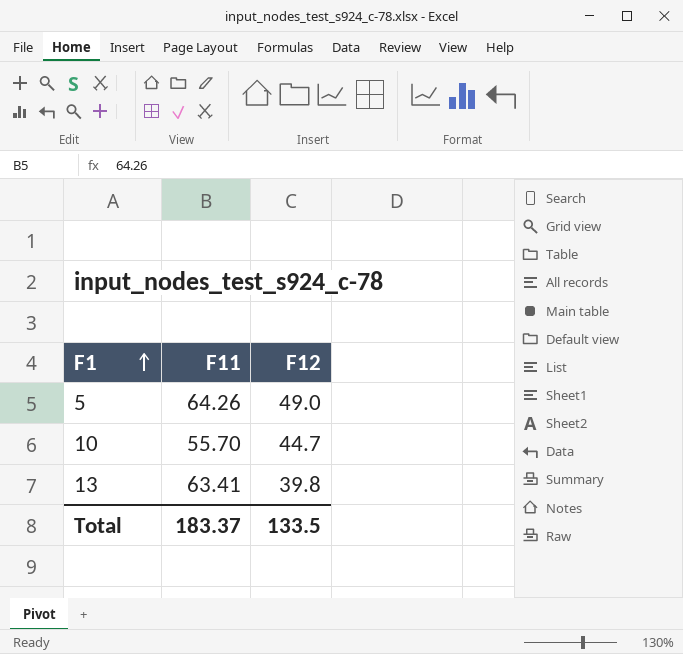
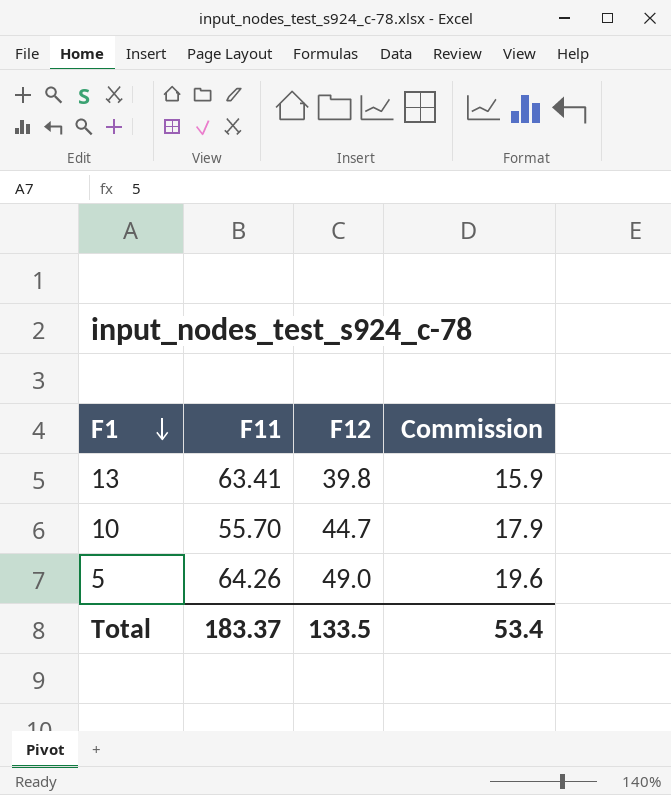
row order: F1 ascending -> F1 descending
column Commission | formula: none -> [F12] * 0.4

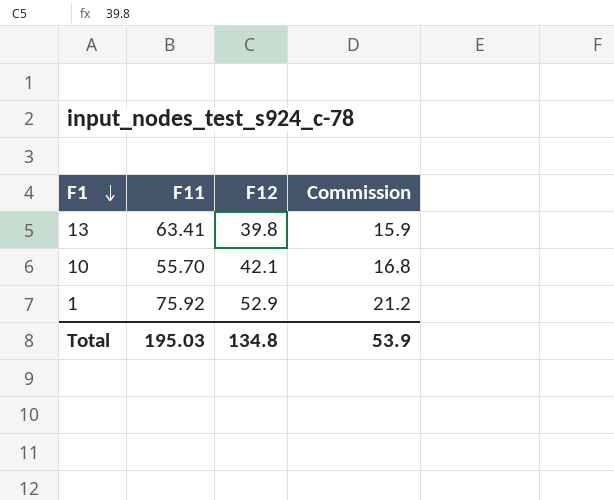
row 5: 64.26 | 49.0 | 19.6 -> none
10 | F12: 44.7 -> 42.1
10 | Commission: 17.9 -> 16.8
row 1: none -> 75.92 | 52.9 | 21.2
Total | F11: 183.37 -> 195.03
Total | F12: 133.5 -> 134.8
Total | Commission: 53.4 -> 53.9

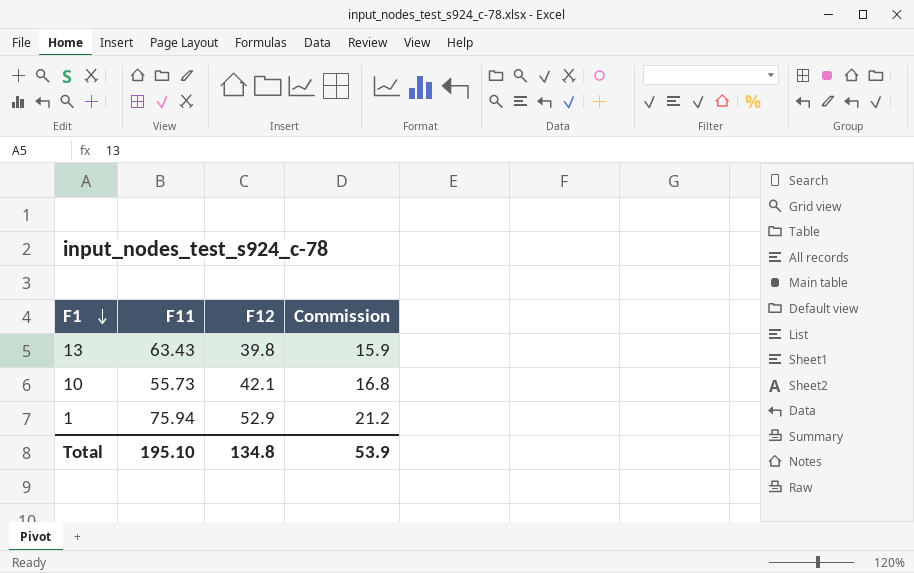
13 | F11: 63.41 -> 63.43
10 | F11: 55.70 -> 55.73
1 | F11: 75.92 -> 75.94
Total | F11: 195.03 -> 195.10

